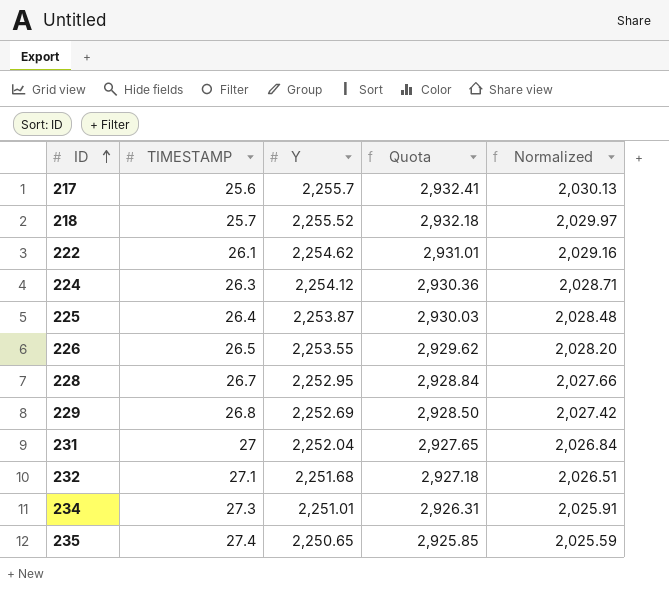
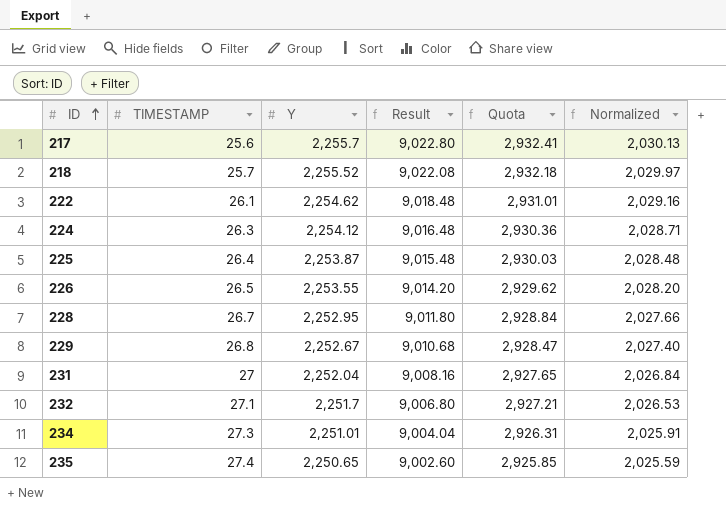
column Result | formula: none -> [Y] * 4
229 | Y: 2,252.69 -> 2,252.67
229 | Quota: 2,928.50 -> 2,928.47
229 | Normalized: 2,027.42 -> 2,027.40
232 | Y: 2,251.68 -> 2,251.7
232 | Quota: 2,927.18 -> 2,927.21
232 | Normalized: 2,026.51 -> 2,026.53

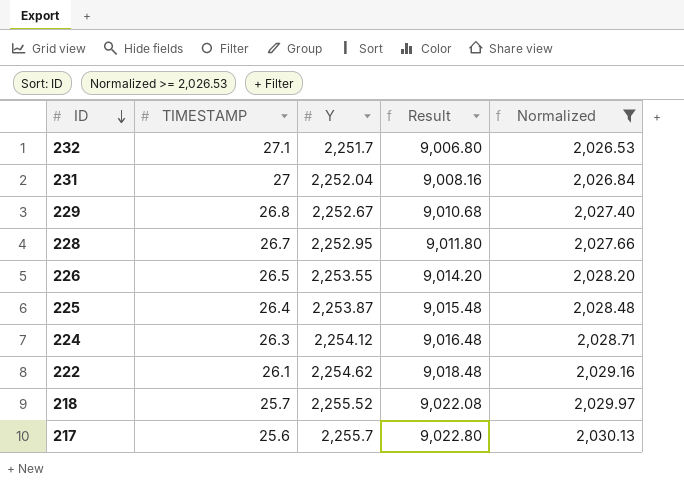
filter: none -> Normalized >= 2,026.53
row order: ID ascending -> ID descending
column Quota | formula: [Y] * 1.3 -> none

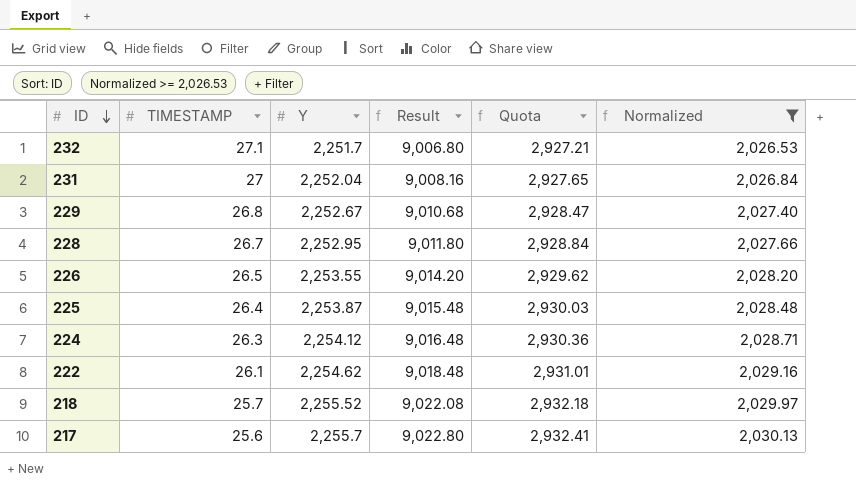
column Quota | formula: none -> [Y] * 1.3

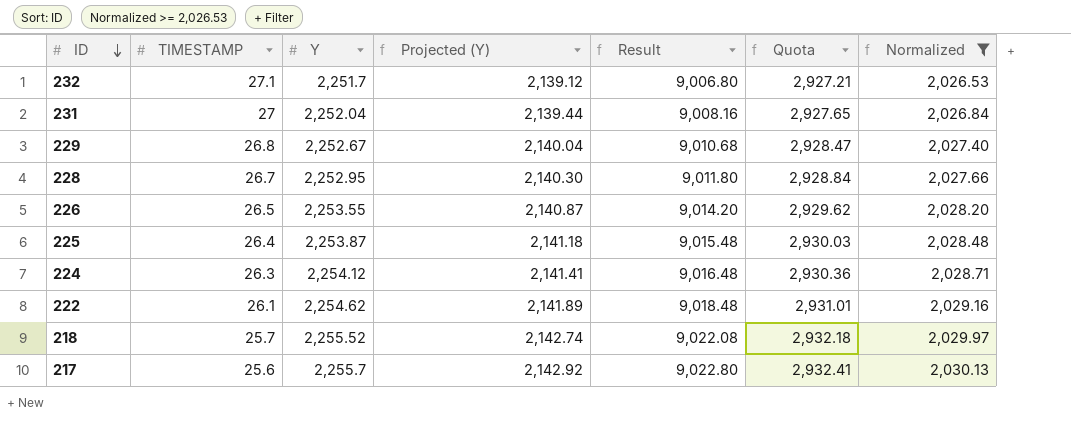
column Projected (Y) | formula: none -> [Y] * 0.95

